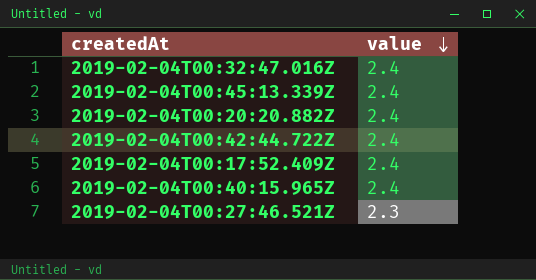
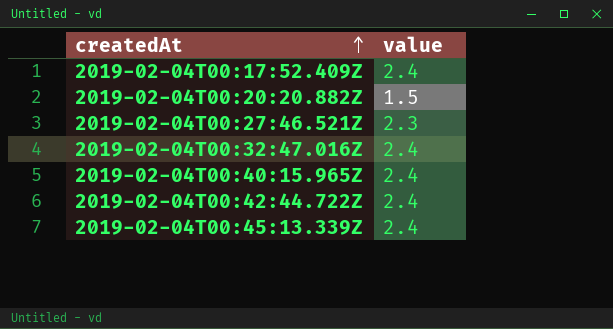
row order: value descending -> createdAt ascending
2019-02-04T00:20:20.882Z | value: 2.4 -> 1.5

